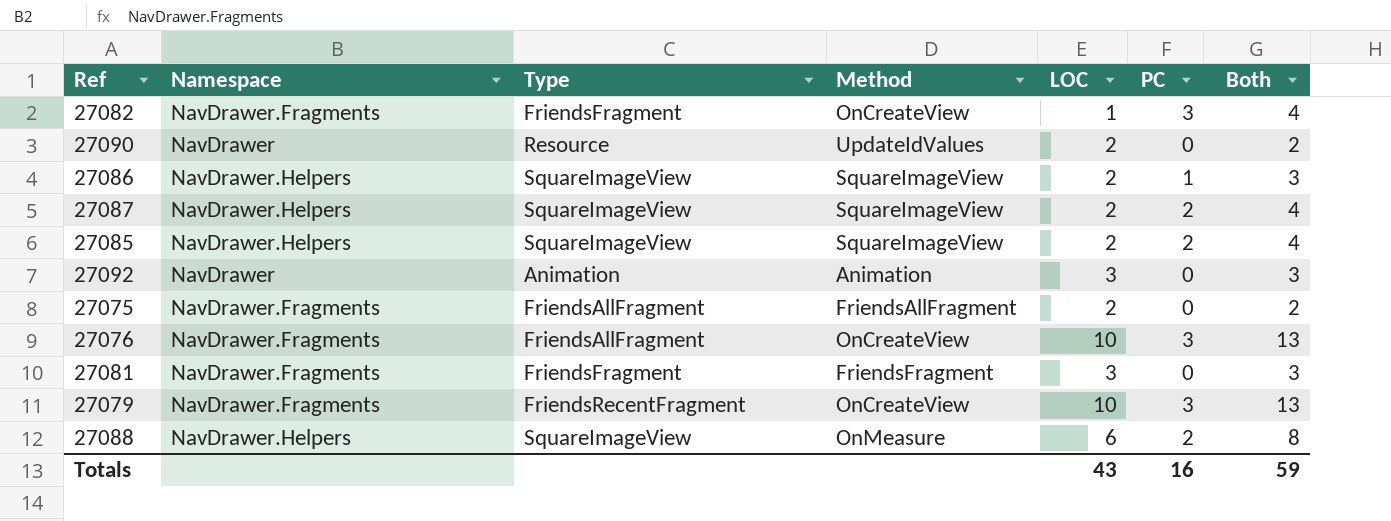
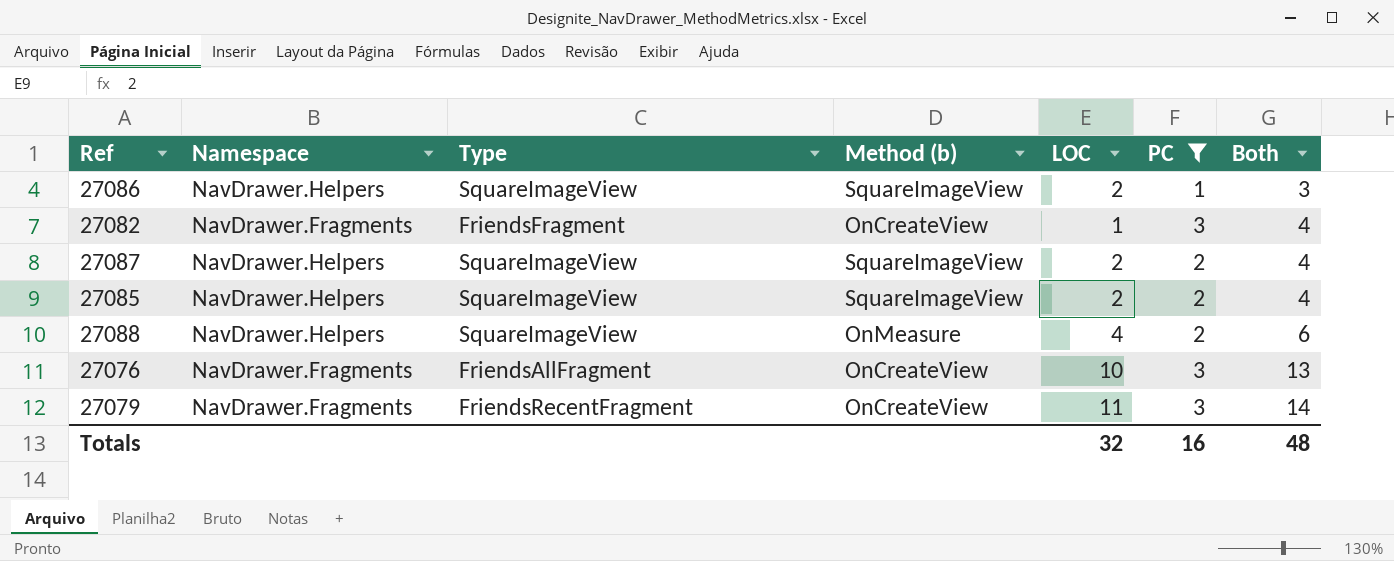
filter: none -> PC != 0
row order: none -> Both ascending
column name: Method -> Method (b)
27088 | LOC: 6 -> 4
27088 | Both: 8 -> 6
27079 | LOC: 10 -> 11
27079 | Both: 13 -> 14
Totals | LOC: 43 -> 32
Totals | Both: 59 -> 48

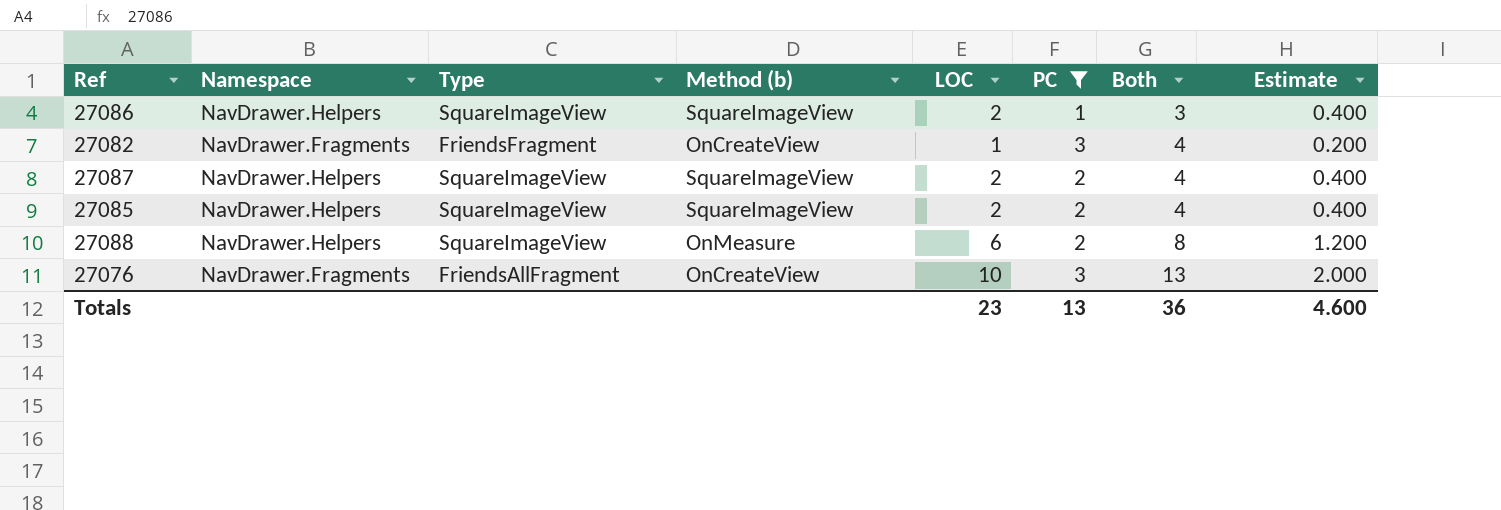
column Estimate | formula: none -> [LOC] * 0.2
row 27079: NavDrawer.Fragments | FriendsRecentFragment | OnCreateView | 11 | 3 | 14 -> none
27088 | LOC: 4 -> 6
27088 | Both: 6 -> 8
Totals | LOC: 32 -> 23
Totals | PC: 16 -> 13
Totals | Both: 48 -> 36

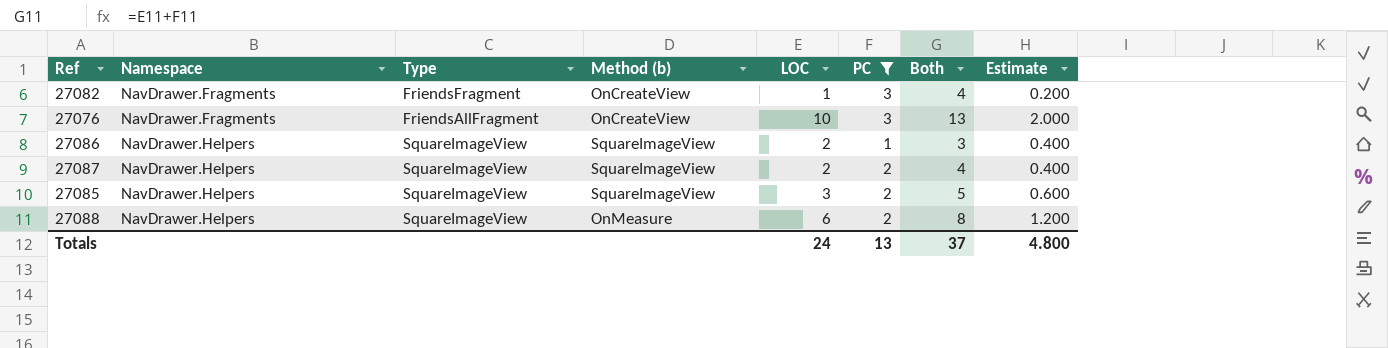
row order: Both ascending -> Namespace ascending
27085 | LOC: 2 -> 3
27085 | Both: 4 -> 5
27085 | Estimate: 0.400 -> 0.600
Totals | LOC: 23 -> 24
Totals | Both: 36 -> 37
Totals | Estimate: 4.600 -> 4.800

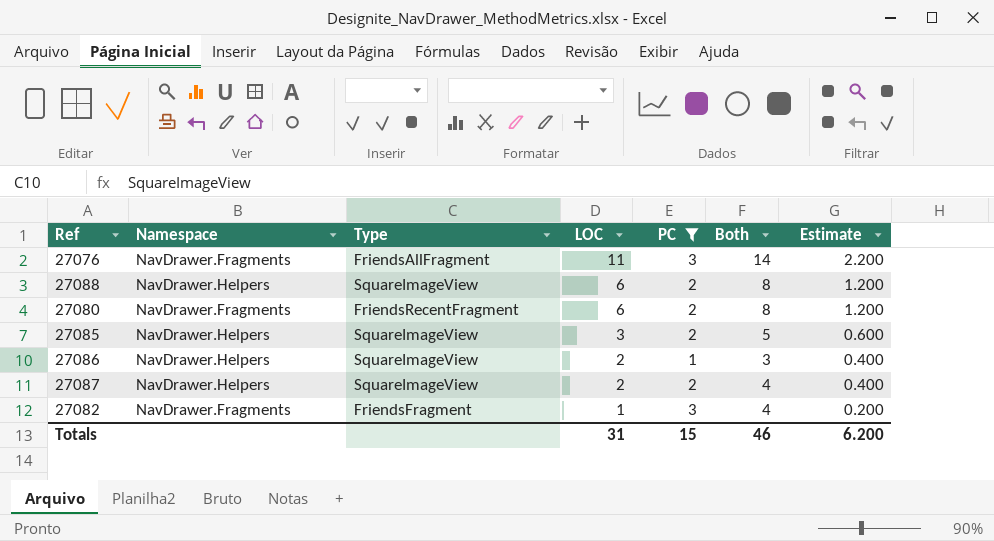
row order: Namespace ascending -> LOC descending
column Method (b) | position: 4 -> none
27076 | LOC: 10 -> 11
27076 | Both: 13 -> 14
27076 | Estimate: 2.000 -> 2.200
row 27080: none -> NavDrawer.Fragments | FriendsRecentFragment | 6 | 2 | 8 | 1.200
Totals | LOC: 24 -> 31
Totals | PC: 13 -> 15
Totals | Both: 37 -> 46
Totals | Estimate: 4.800 -> 6.200

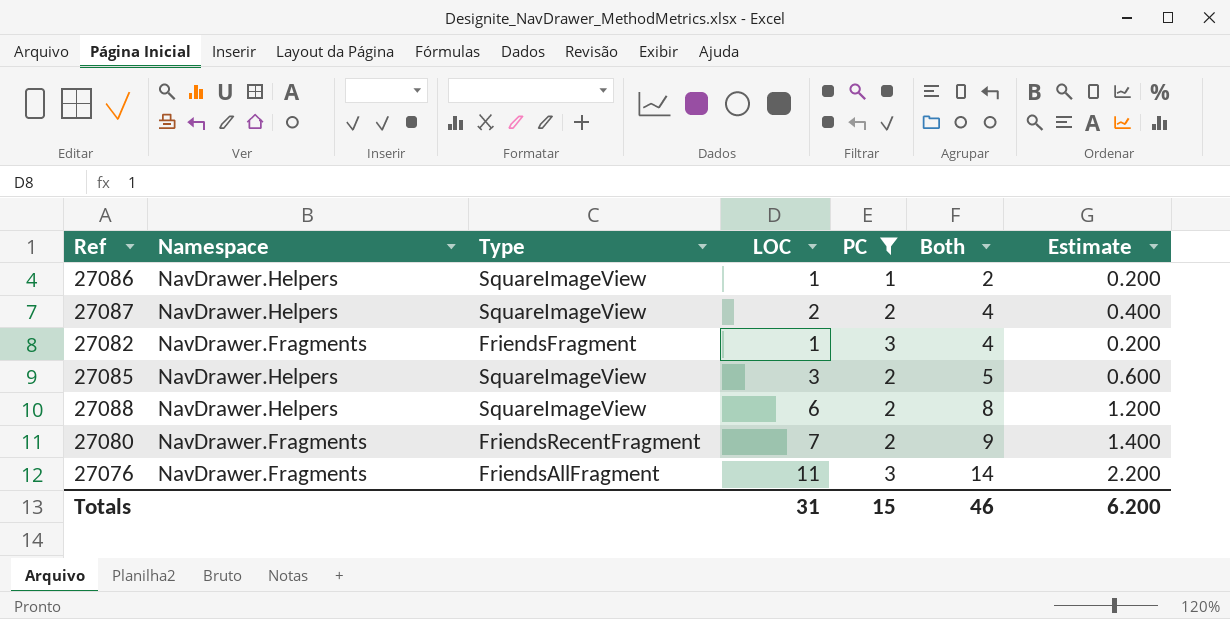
row order: LOC descending -> Both ascending
27086 | LOC: 2 -> 1
27086 | Both: 3 -> 2
27086 | Estimate: 0.400 -> 0.200
27080 | LOC: 6 -> 7
27080 | Both: 8 -> 9
27080 | Estimate: 1.200 -> 1.400

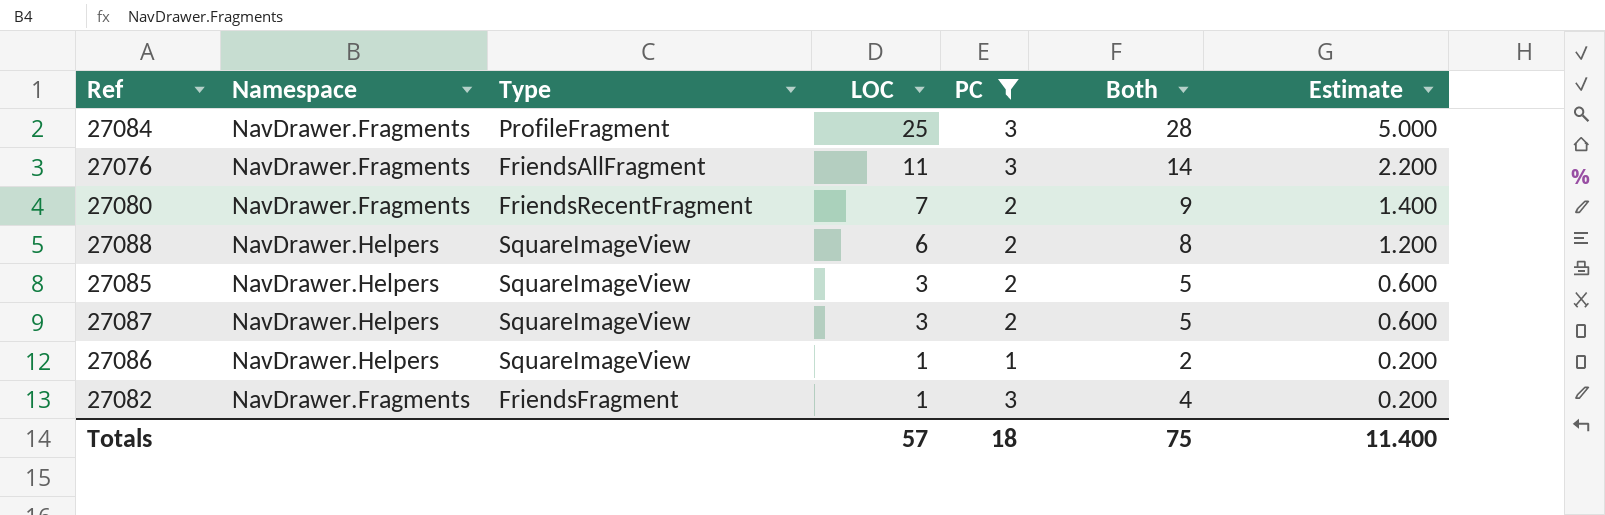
row order: Both ascending -> LOC descending
row 27084: none -> NavDrawer.Fragments | ProfileFragment | 25 | 3 | 28 | 5.000
27087 | LOC: 2 -> 3
27087 | Both: 4 -> 5
27087 | Estimate: 0.400 -> 0.600
Totals | LOC: 31 -> 57
Totals | PC: 15 -> 18
Totals | Both: 46 -> 75
Totals | Estimate: 6.200 -> 11.400

